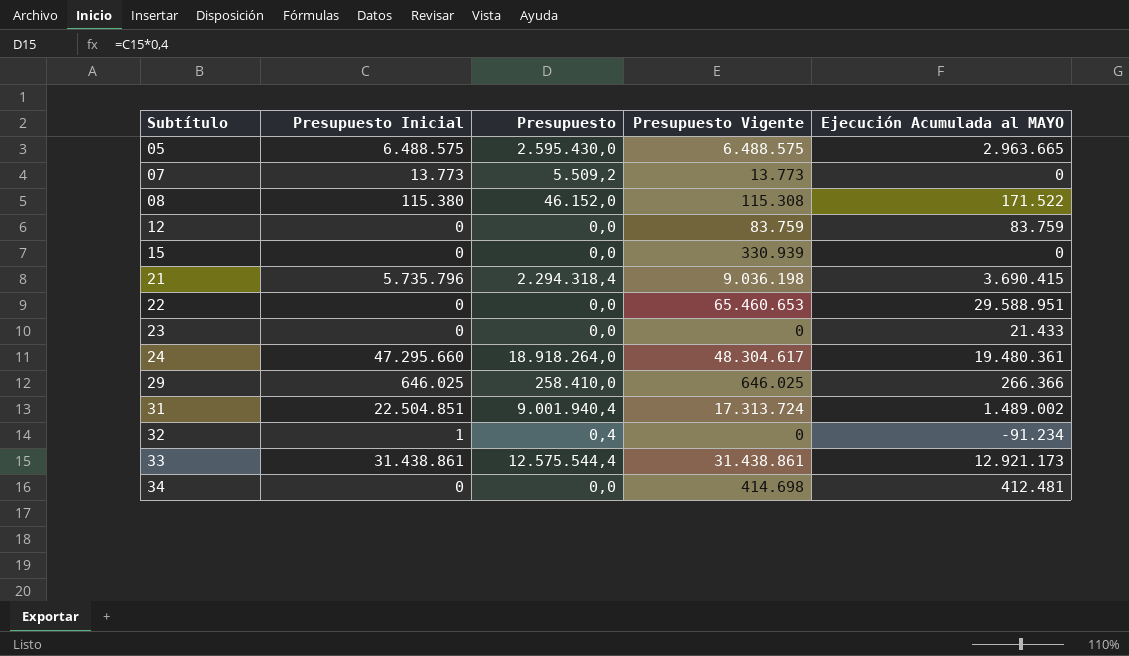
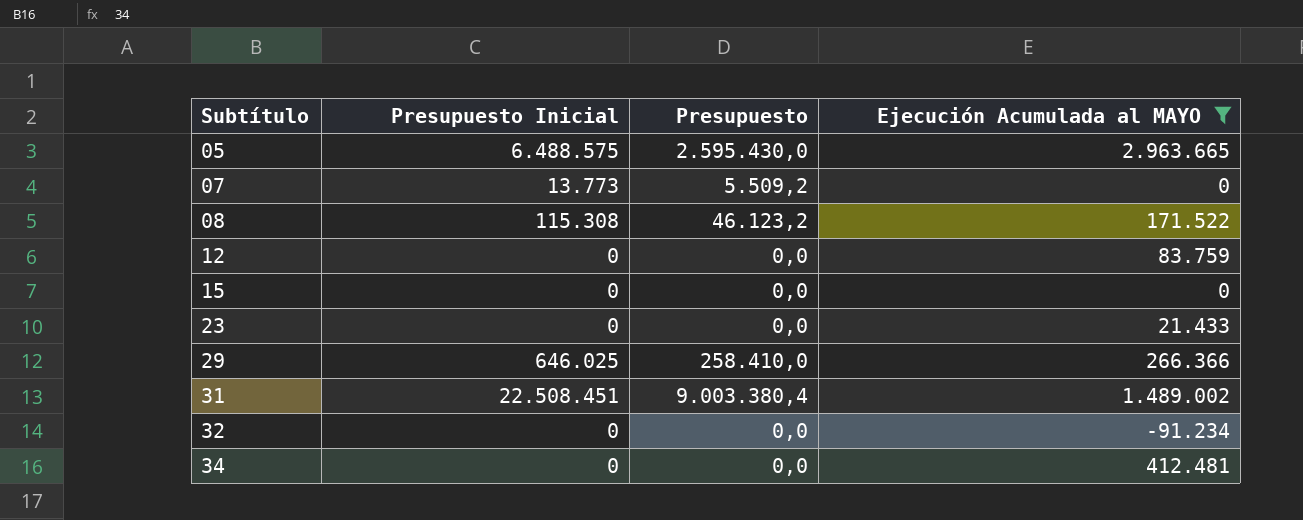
filter: none -> Ejecución Acumulada al MAYO <= 2.963.665
column Presupuesto Vigente | position: 4 -> none
08 | Presupuesto Inicial: 115.380 -> 115.308
08 | Presupuesto: 46.152,0 -> 46.123,2
31 | Presupuesto Inicial: 22.504.851 -> 22.508.451
31 | Presupuesto: 9.001.940,4 -> 9.003.380,4
32 | Presupuesto Inicial: 1 -> 0
32 | Presupuesto: 0,4 -> 0,0

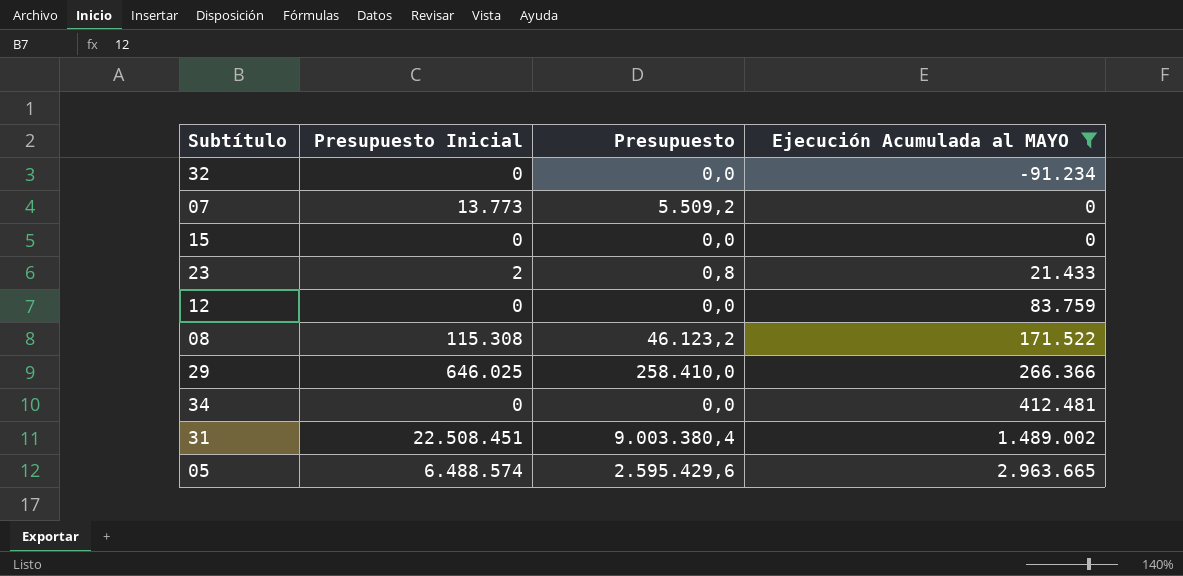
row order: Subtítulo ascending -> Ejecución Acumulada al MAYO ascending
23 | Presupuesto Inicial: 0 -> 2
23 | Presupuesto: 0,0 -> 0,8
05 | Presupuesto Inicial: 6.488.575 -> 6.488.574
05 | Presupuesto: 2.595.430,0 -> 2.595.429,6

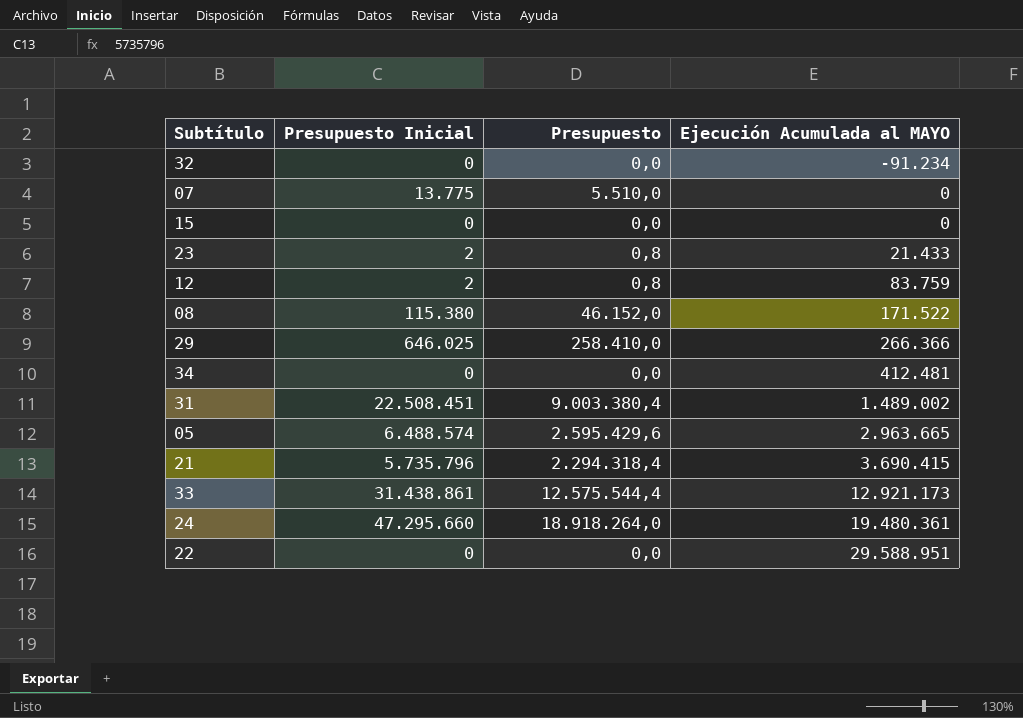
filter: Ejecución Acumulada al MAYO <= 2.963.665 -> none
07 | Presupuesto Inicial: 13.773 -> 13.775
07 | Presupuesto: 5.509,2 -> 5.510,0
12 | Presupuesto Inicial: 0 -> 2
12 | Presupuesto: 0,0 -> 0,8
08 | Presupuesto Inicial: 115.308 -> 115.380
08 | Presupuesto: 46.123,2 -> 46.152,0

